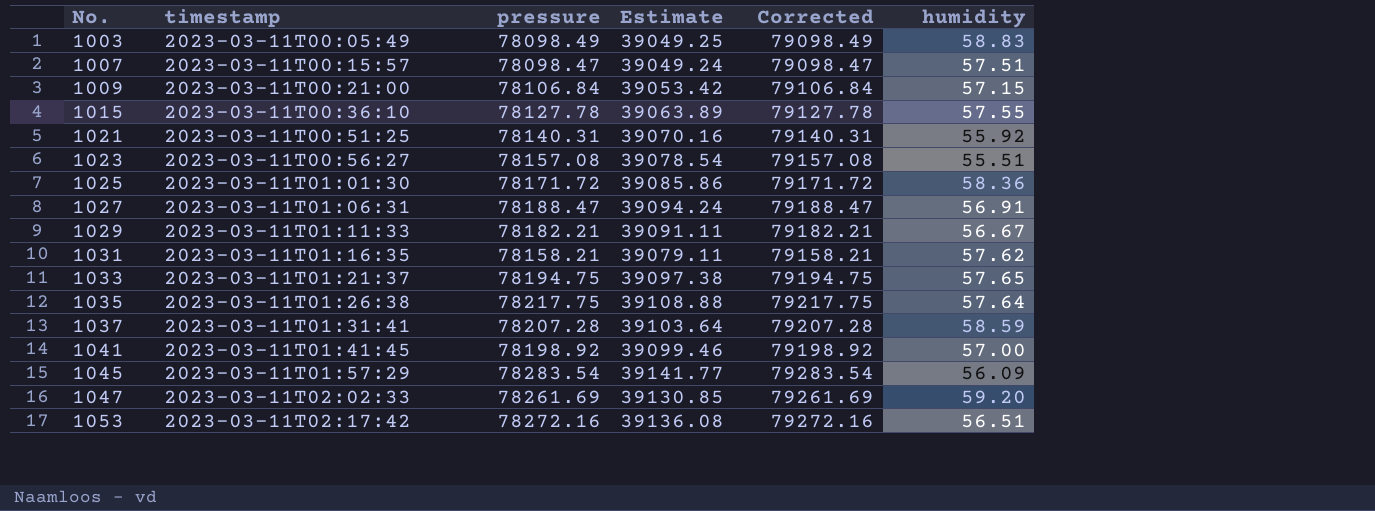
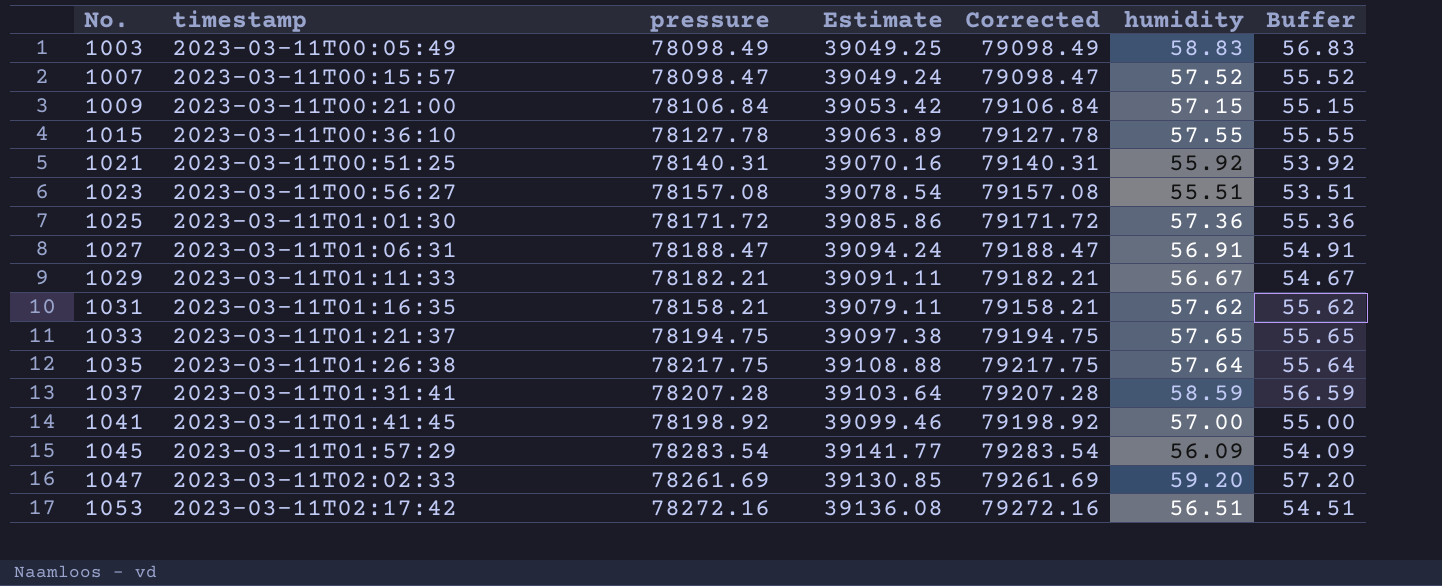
column Buffer | formula: none -> [humidity] - 2
1007 | humidity: 57.51 -> 57.52
1025 | humidity: 58.36 -> 57.36

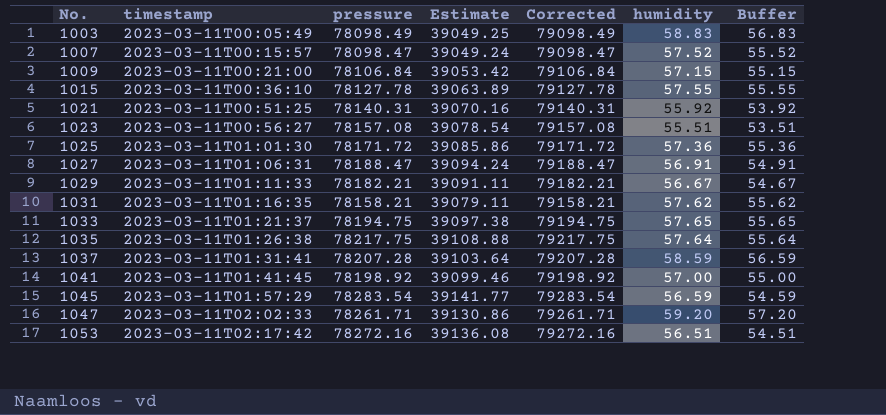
1045 | humidity: 56.09 -> 56.59
1045 | Buffer: 54.09 -> 54.59
1047 | pressure: 78261.69 -> 78261.71
1047 | Estimate: 39130.85 -> 39130.86
1047 | Corrected: 79261.69 -> 79261.71

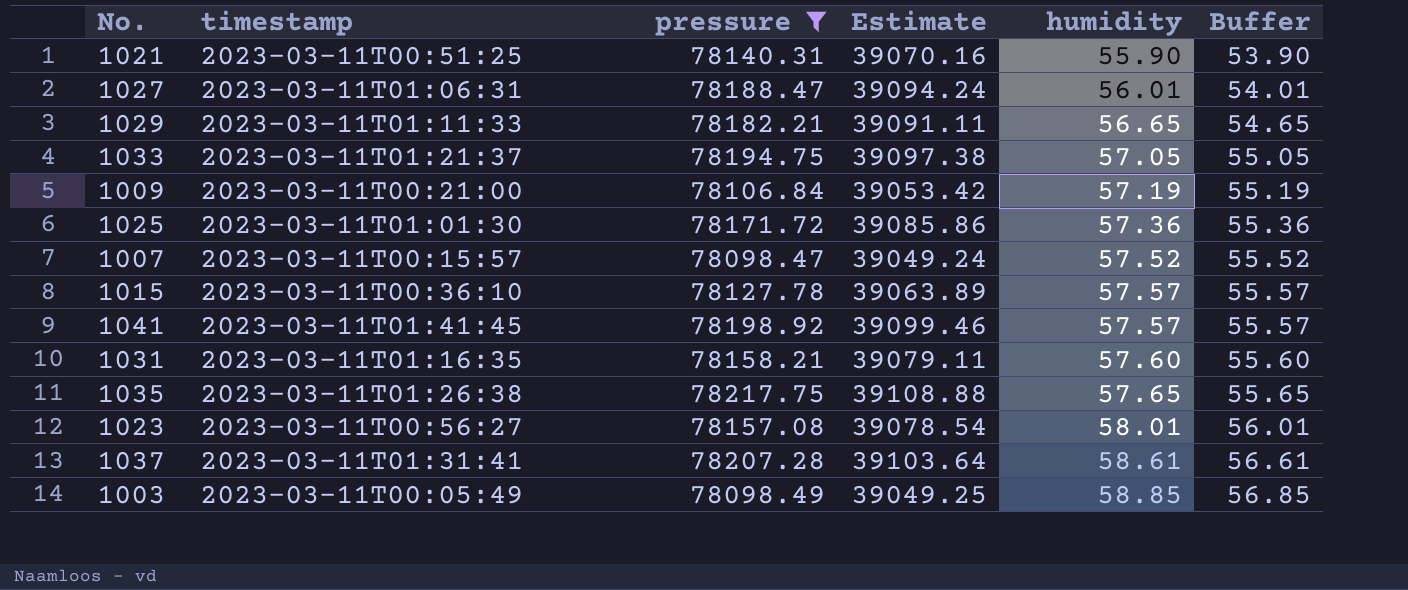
filter: none -> pressure <= 78217.75
row order: No. ascending -> humidity ascending
column Corrected | formula: [pressure] + 1000 -> none
1021 | humidity: 55.92 -> 55.90
1021 | Buffer: 53.92 -> 53.90
1027 | humidity: 56.91 -> 56.01
1027 | Buffer: 54.91 -> 54.01
1029 | humidity: 56.67 -> 56.65
1029 | Buffer: 54.67 -> 54.65
1033 | humidity: 57.65 -> 57.05
1033 | Buffer: 55.65 -> 55.05
1009 | humidity: 57.15 -> 57.19
1009 | Buffer: 55.15 -> 55.19
1015 | humidity: 57.55 -> 57.57
1015 | Buffer: 55.55 -> 55.57
1041 | humidity: 57.00 -> 57.57
1041 | Buffer: 55.00 -> 55.57
1031 | humidity: 57.62 -> 57.60
1031 | Buffer: 55.62 -> 55.60
1035 | humidity: 57.64 -> 57.65
1035 | Buffer: 55.64 -> 55.65
1023 | humidity: 55.51 -> 58.01
1023 | Buffer: 53.51 -> 56.01
1037 | humidity: 58.59 -> 58.61
1037 | Buffer: 56.59 -> 56.61
1003 | humidity: 58.83 -> 58.85
1003 | Buffer: 56.83 -> 56.85

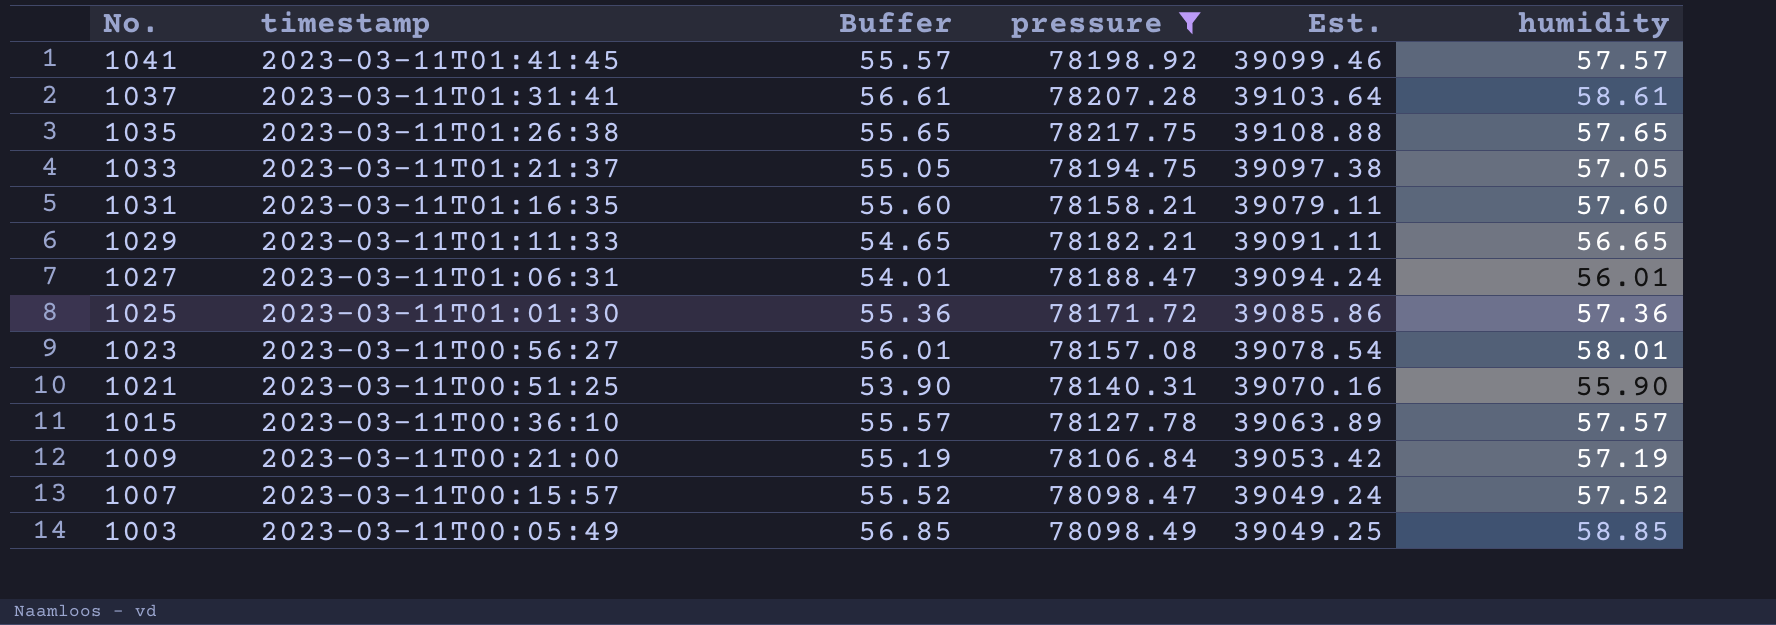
row order: humidity ascending -> No. descending
column Buffer | position: 6 -> 3
column name: Estimate -> Est.

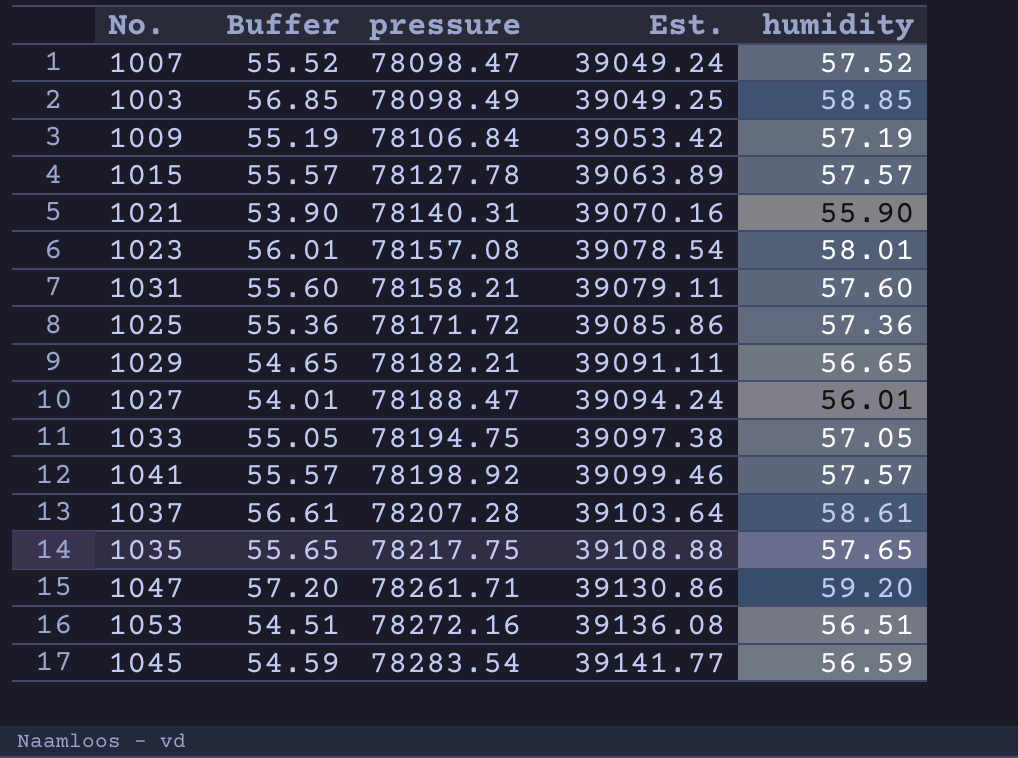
filter: pressure <= 78217.75 -> none
row order: No. descending -> pressure ascending
column timestamp | position: 2 -> none

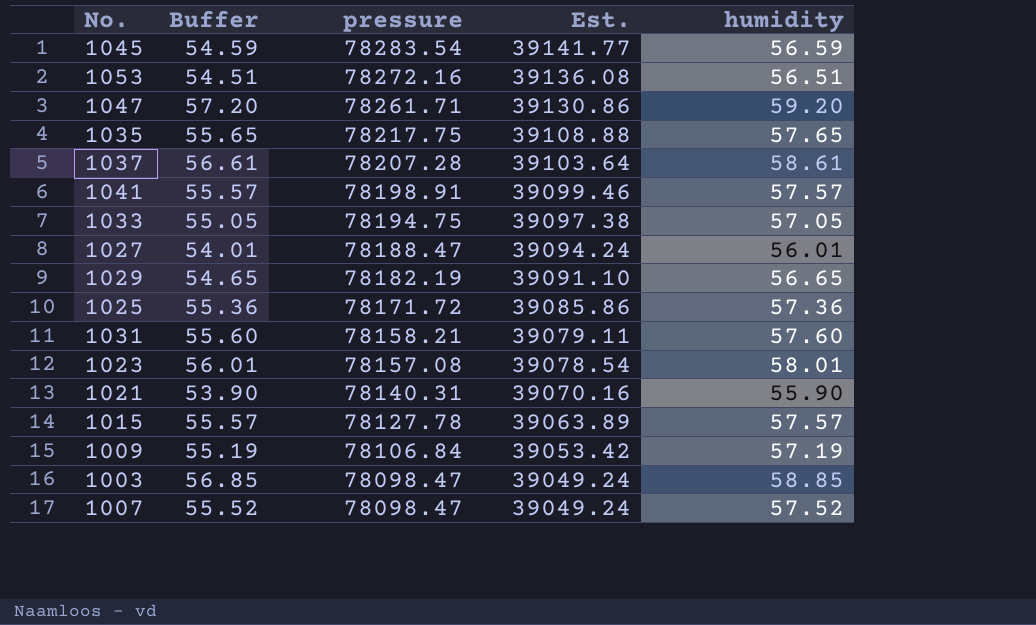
row order: pressure ascending -> pressure descending
1041 | pressure: 78198.92 -> 78198.91
1029 | pressure: 78182.21 -> 78182.19
1029 | Est.: 39091.11 -> 39091.10
1003 | pressure: 78098.49 -> 78098.47
1003 | Est.: 39049.25 -> 39049.24

